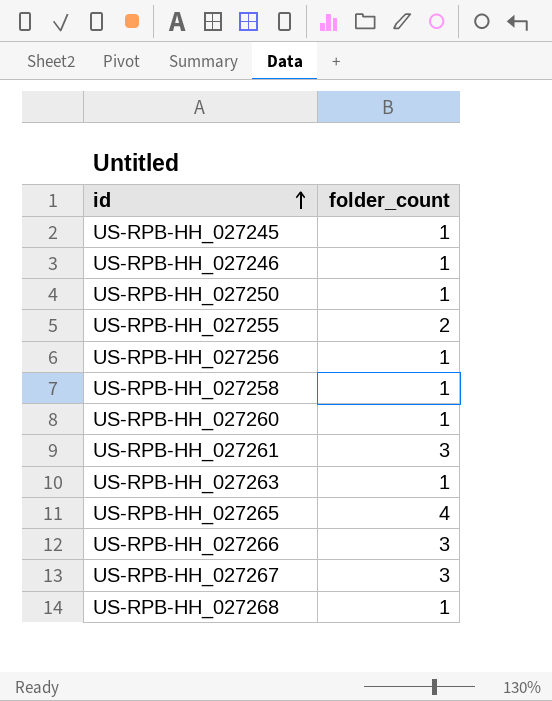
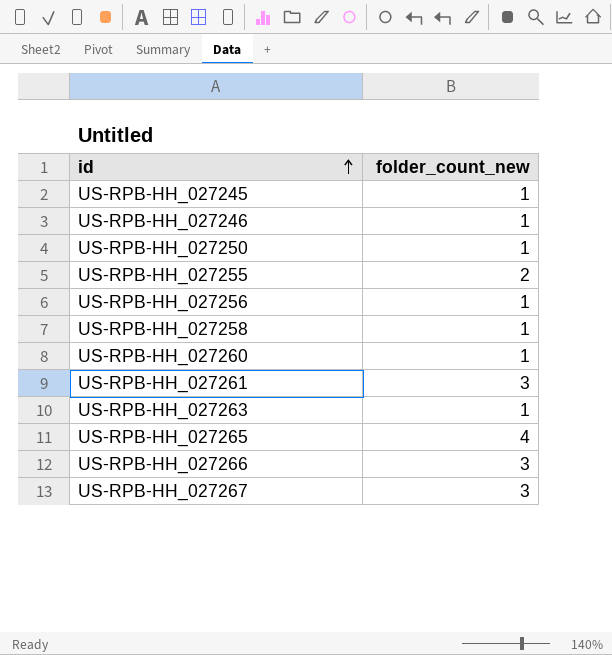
column name: folder_count -> folder_count_new
row US-RPB-HH_027268: 1 -> none

